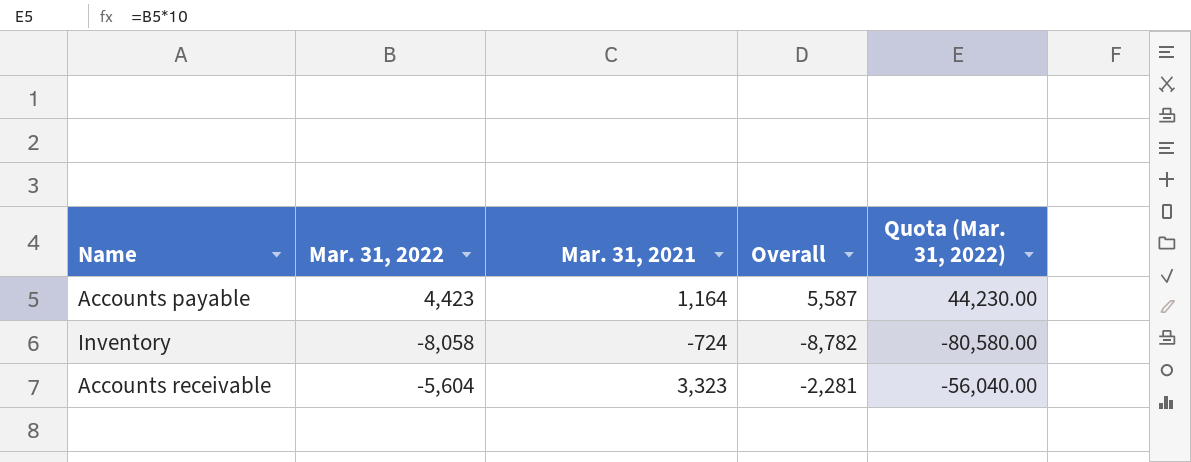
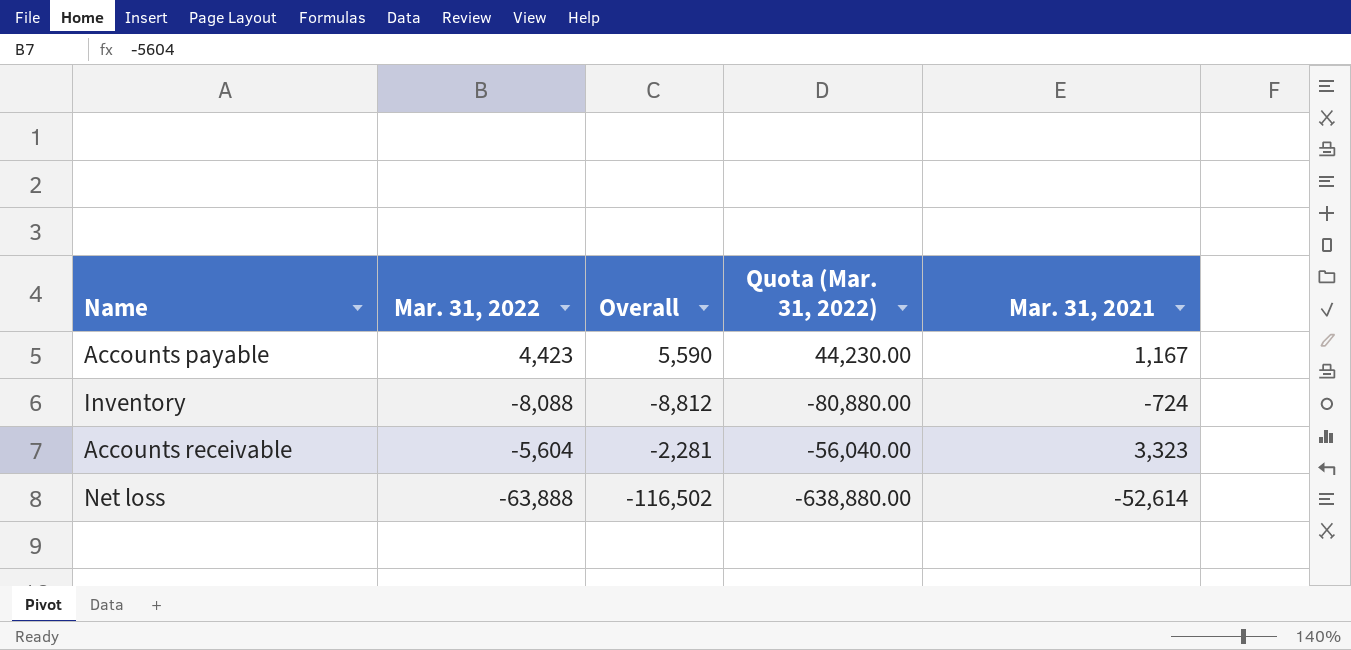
column Mar. 31, 2021 | position: 3 -> 5
Accounts payable | Overall: 5,587 -> 5,590
Accounts payable | Mar. 31, 2021: 1,164 -> 1,167
Inventory | Mar. 31, 2022: -8,058 -> -8,088
Inventory | Overall: -8,782 -> -8,812
Inventory | Quota (Mar. 31, 2022): -80,580.00 -> -80,880.00
row Net loss: none -> -63,888 | -116,502 | -638,880.00 | -52,614

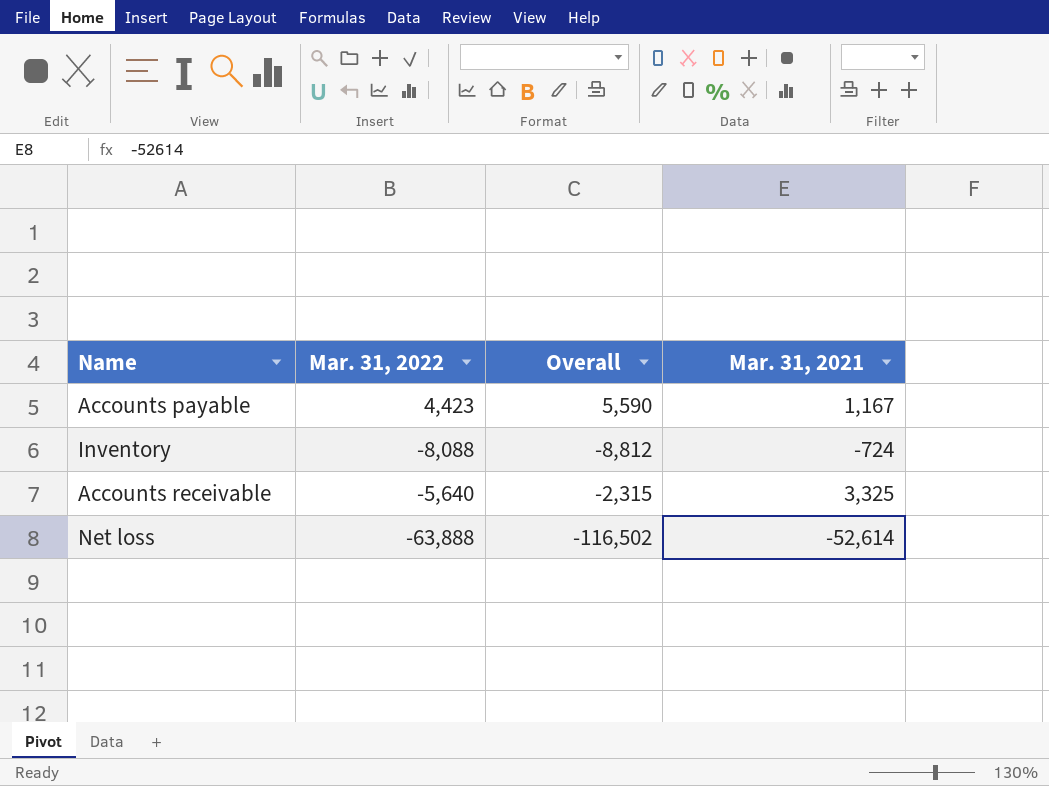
column Quota (Mar. 31, 2022) | formula: [Mar. 31, 2022] * 10 -> none
Accounts receivable | Mar. 31, 2022: -5,604 -> -5,640
Accounts receivable | Overall: -2,281 -> -2,315
Accounts receivable | Mar. 31, 2021: 3,323 -> 3,325

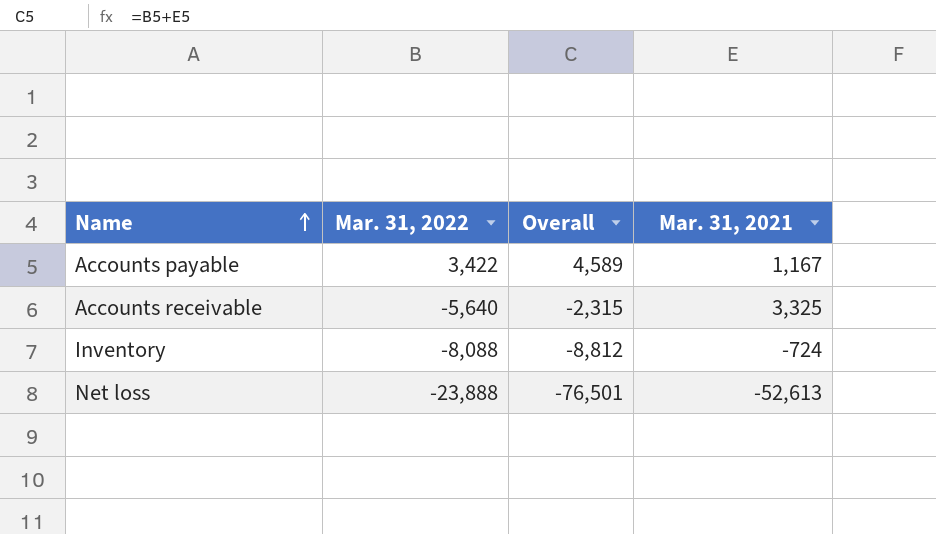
row order: none -> Name ascending
Accounts payable | Mar. 31, 2022: 4,423 -> 3,422
Accounts payable | Overall: 5,590 -> 4,589
Net loss | Mar. 31, 2022: -63,888 -> -23,888
Net loss | Overall: -116,502 -> -76,501
Net loss | Mar. 31, 2021: -52,614 -> -52,613

